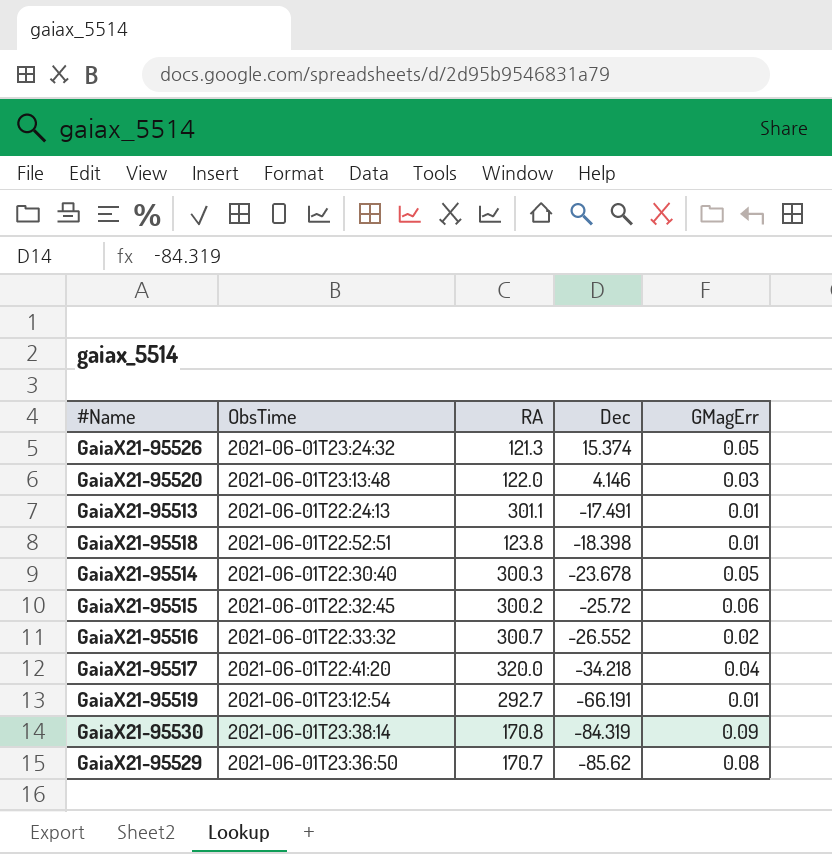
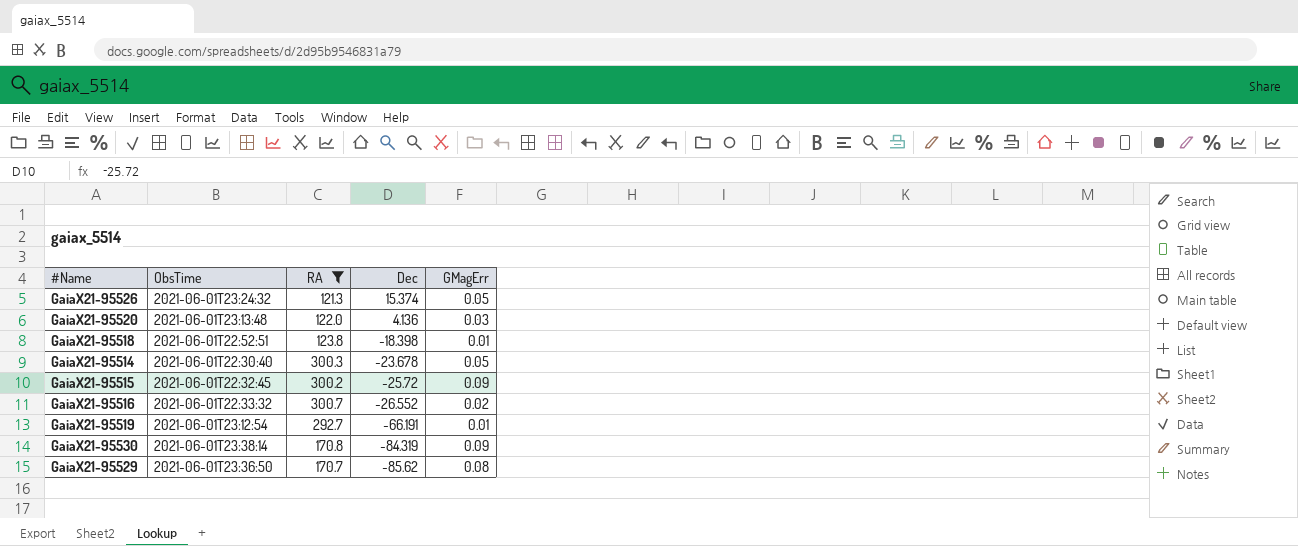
filter: none -> RA <= 300.7
GaiaX21-95520 | Dec: 4.146 -> 4.136
GaiaX21-95515 | GMagErr: 0.06 -> 0.09

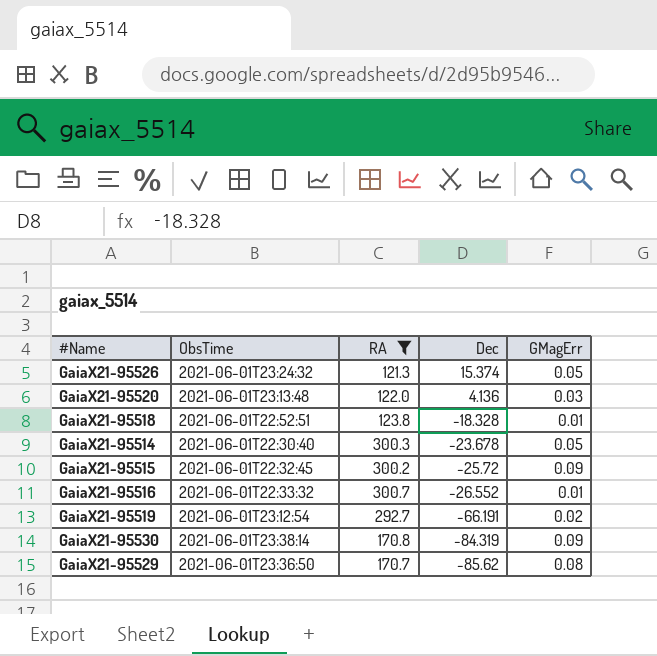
GaiaX21-95518 | Dec: -18.398 -> -18.328
GaiaX21-95516 | GMagErr: 0.02 -> 0.01
GaiaX21-95519 | GMagErr: 0.01 -> 0.02

